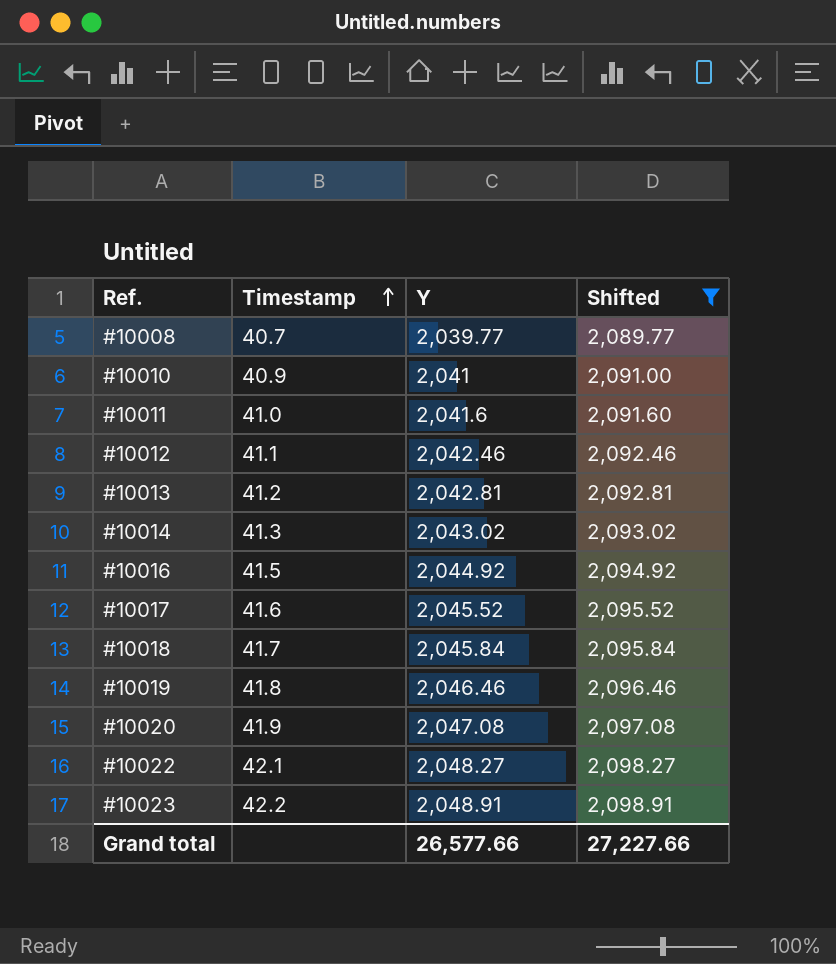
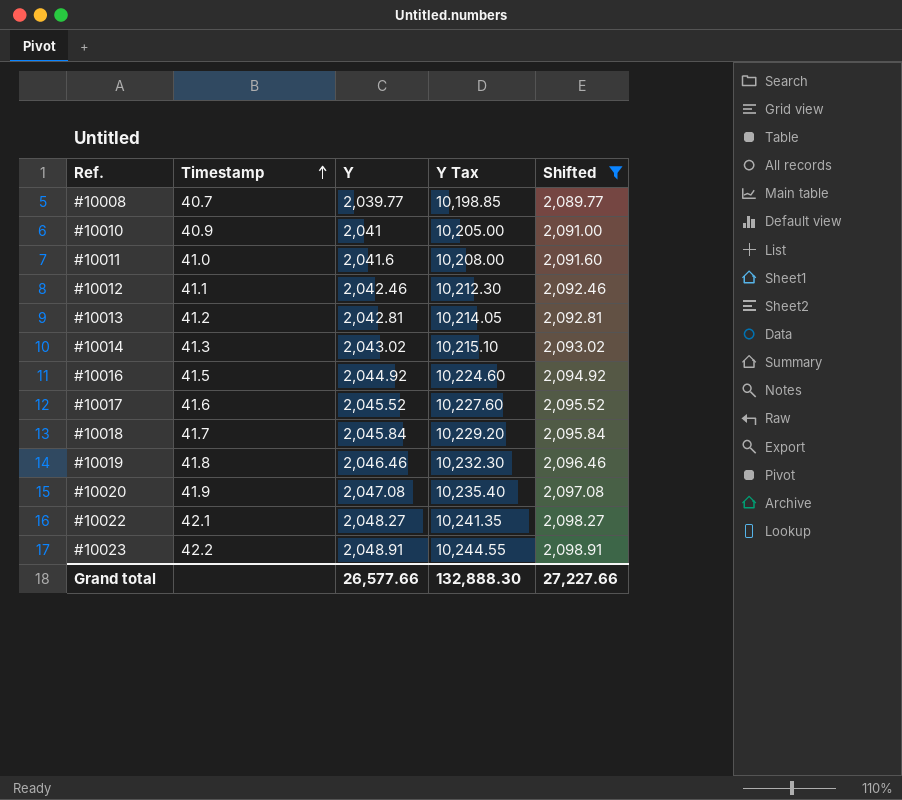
column Y Tax | formula: none -> [Y] * 5

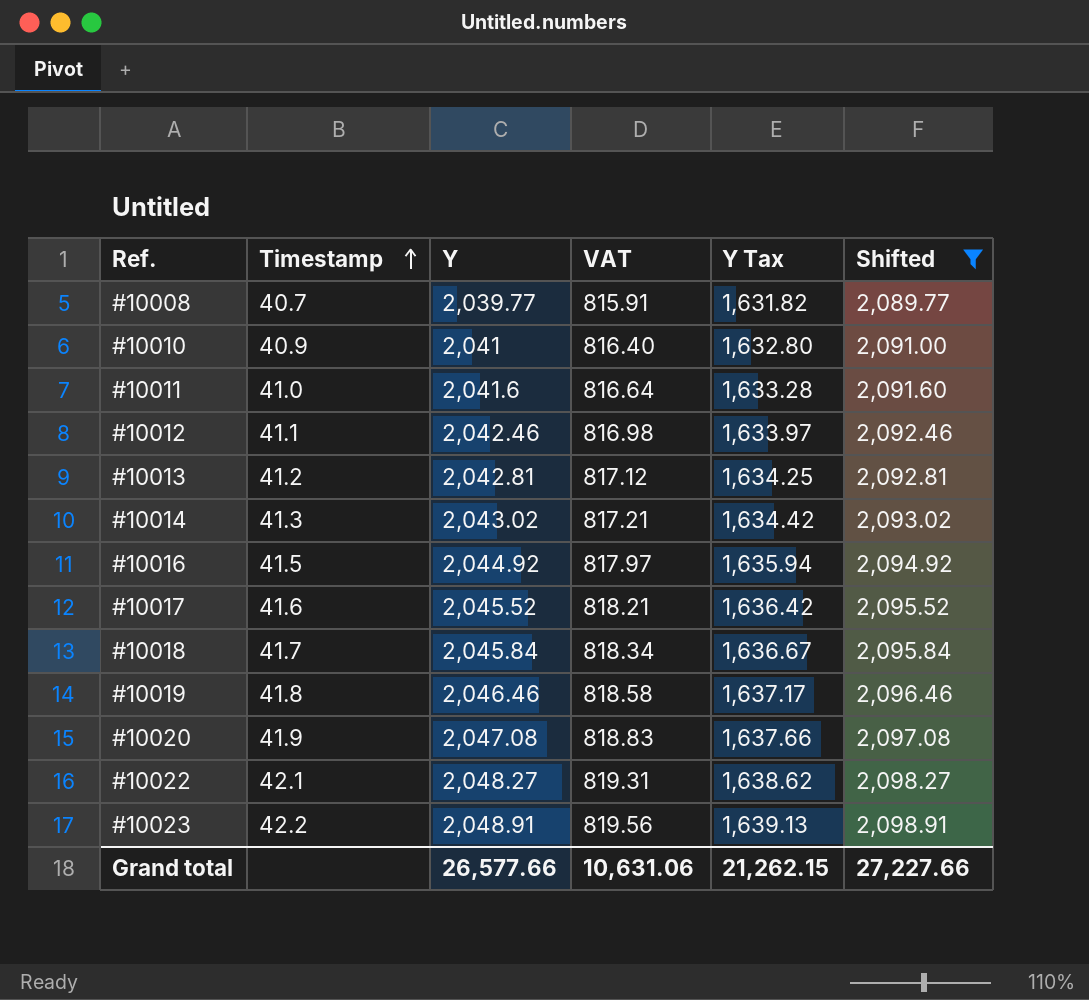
column VAT | formula: none -> [Y] * 0.4
column Y Tax | formula: [Y] * 5 -> [Y] * 0.8
Grand total | Y Tax: 132,888.30 -> 21,262.15

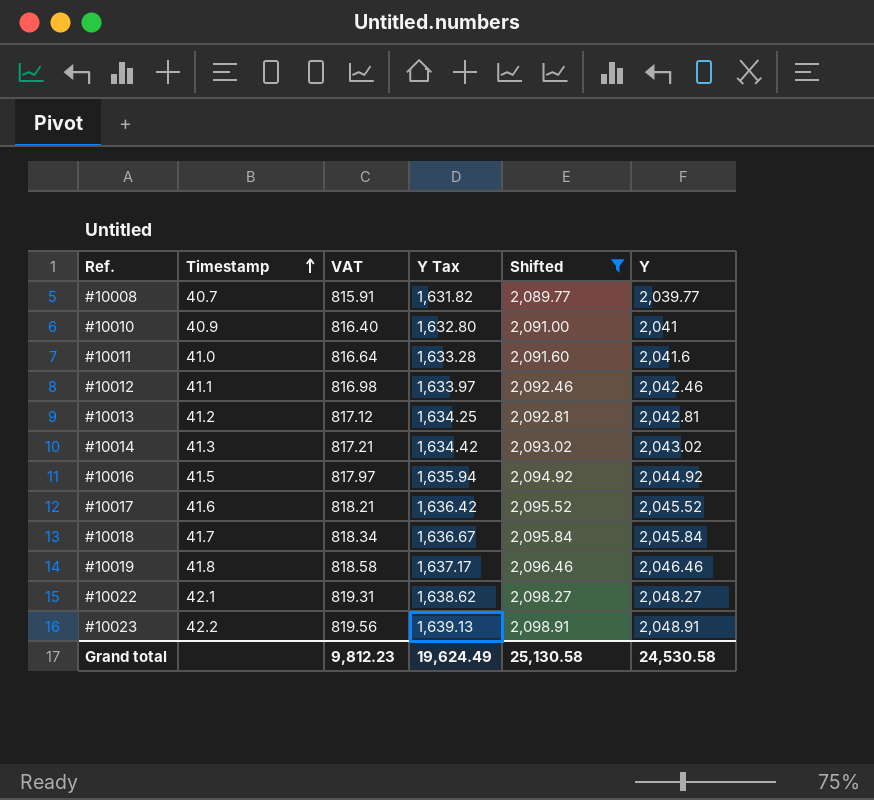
column Y | position: 3 -> 6
row #10020: 41.9 | 2,047.08 | 818.83 | 1,637.66 | 2,097.08 -> none
Grand total | VAT: 10,631.06 -> 9,812.23
Grand total | Y Tax: 21,262.15 -> 19,624.49
Grand total | Shifted: 27,227.66 -> 25,130.58
Grand total | Y: 26,577.66 -> 24,530.58

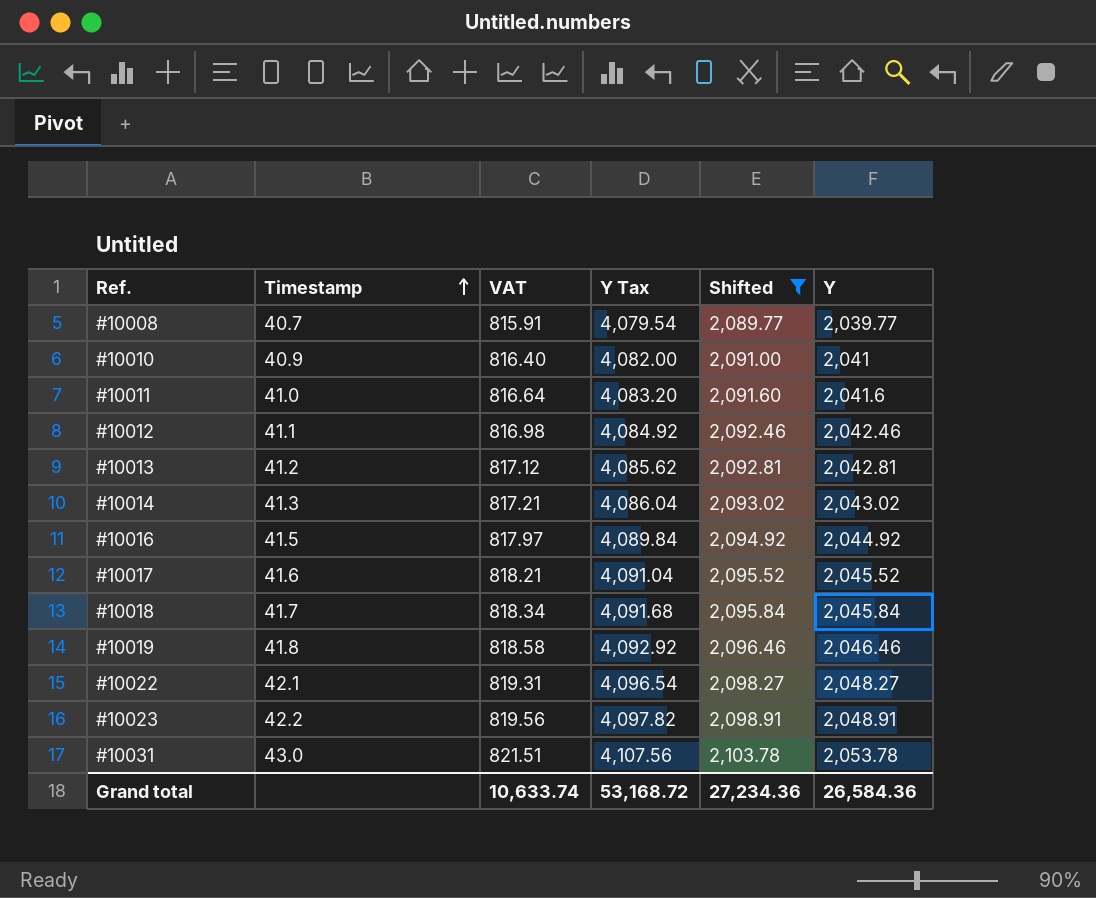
column Y Tax | formula: [Y] * 0.8 -> [Y] * 2
row #10031: none -> 43.0 | 821.51 | 4,107.56 | 2,103.78 | 2,053.78
Grand total | VAT: 9,812.23 -> 10,633.74
Grand total | Y Tax: 19,624.49 -> 53,168.72
Grand total | Shifted: 25,130.58 -> 27,234.36
Grand total | Y: 24,530.58 -> 26,584.36

